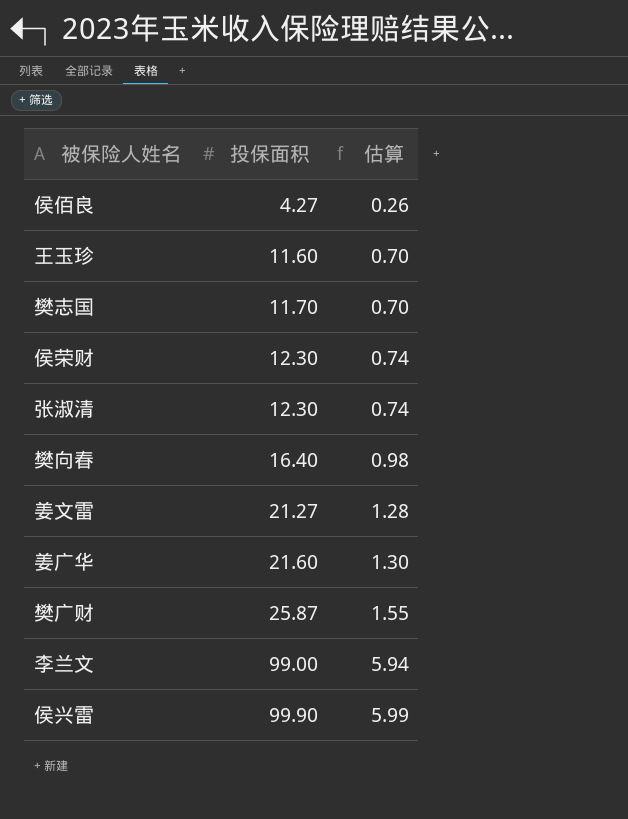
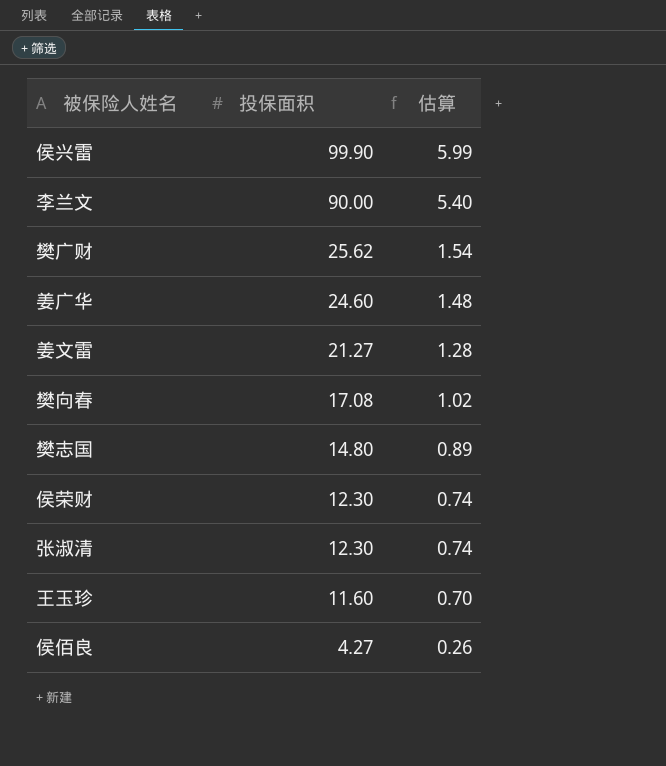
row order: 投保面积 ascending -> 投保面积 descending
李兰文 | 投保面积: 99.00 -> 90.00
李兰文 | 估算: 5.94 -> 5.40
樊广财 | 投保面积: 25.87 -> 25.62
樊广财 | 估算: 1.55 -> 1.54
姜广华 | 投保面积: 21.60 -> 24.60
姜广华 | 估算: 1.30 -> 1.48
樊向春 | 投保面积: 16.40 -> 17.08
樊向春 | 估算: 0.98 -> 1.02
樊志国 | 投保面积: 11.70 -> 14.80
樊志国 | 估算: 0.70 -> 0.89

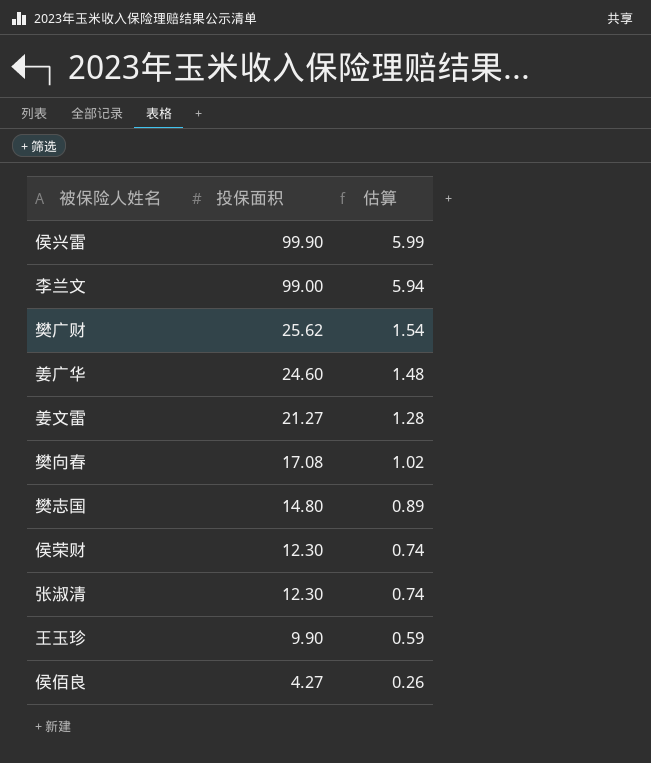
李兰文 | 投保面积: 90.00 -> 99.00
李兰文 | 估算: 5.40 -> 5.94
王玉珍 | 投保面积: 11.60 -> 9.90
王玉珍 | 估算: 0.70 -> 0.59

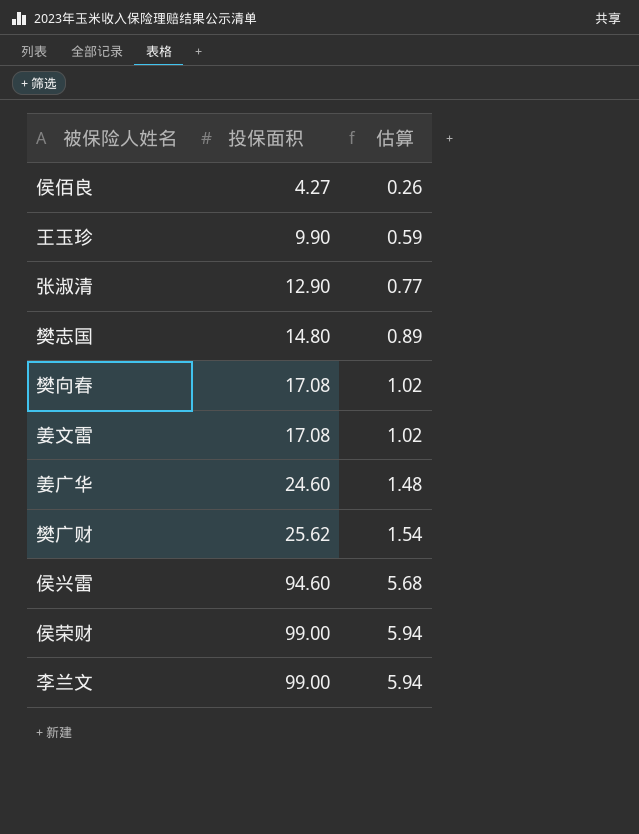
row order: 投保面积 descending -> 投保面积 ascending
张淑清 | 投保面积: 12.30 -> 12.90
张淑清 | 估算: 0.74 -> 0.77
姜文雷 | 投保面积: 21.27 -> 17.08
姜文雷 | 估算: 1.28 -> 1.02
侯兴雷 | 投保面积: 99.90 -> 94.60
侯兴雷 | 估算: 5.99 -> 5.68
侯荣财 | 投保面积: 12.30 -> 99.00
侯荣财 | 估算: 0.74 -> 5.94

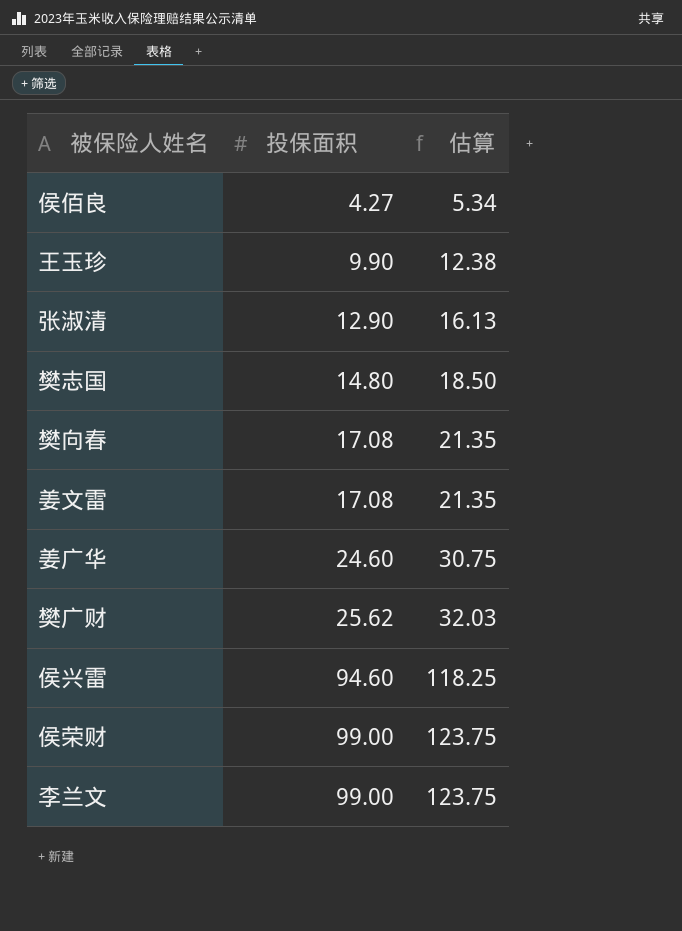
column 估算 | formula: [投保面积] * 0.06 -> [投保面积] * 1.25

